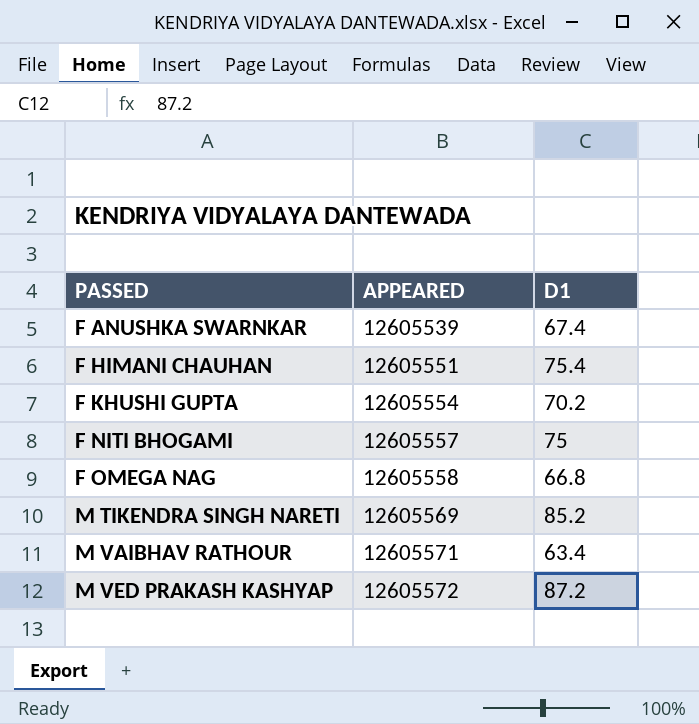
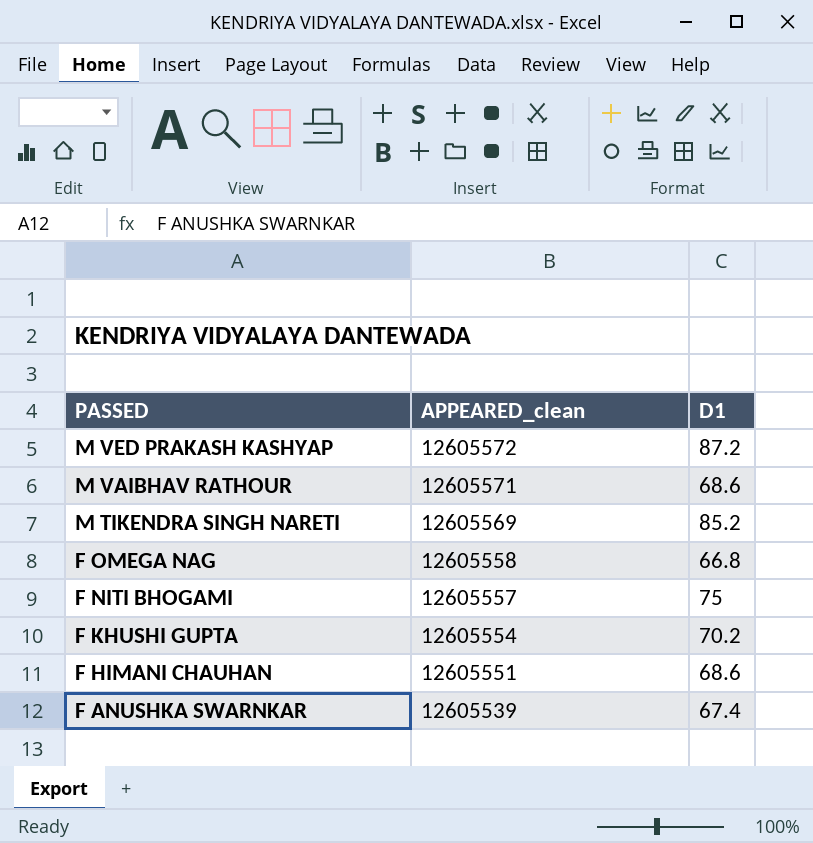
row order: PASSED ascending -> PASSED descending
column name: APPEARED -> APPEARED_clean
M VAIBHAV RATHOUR | D1: 63.4 -> 68.6
F HIMANI CHAUHAN | D1: 75.4 -> 68.6

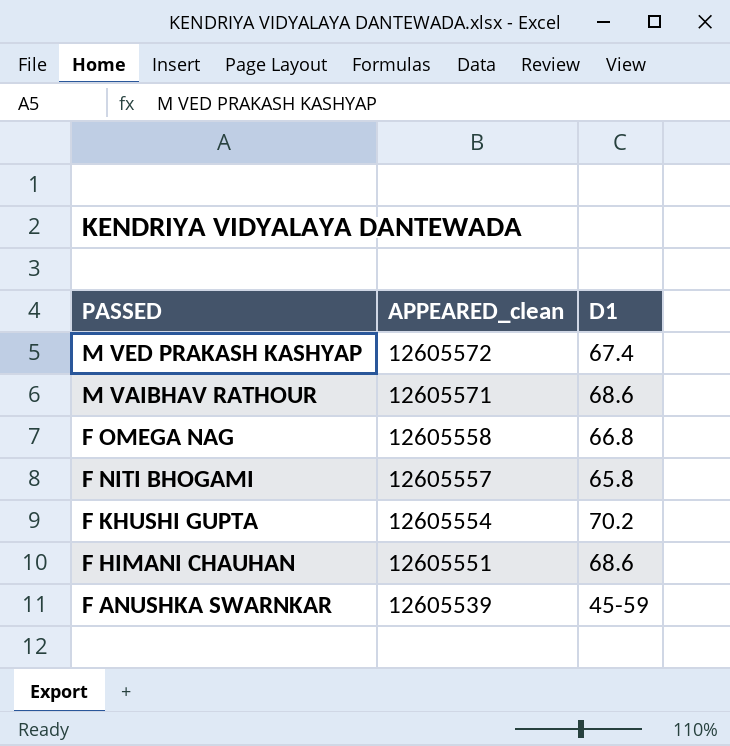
row M TIKENDRA SINGH NARETI: 12605569 | 85.2 -> none
M VED PRAKASH KASHYAP | D1: 87.2 -> 67.4
F NITI BHOGAMI | D1: 75 -> 65.8
F ANUSHKA SWARNKAR | D1: 67.4 -> 45-59

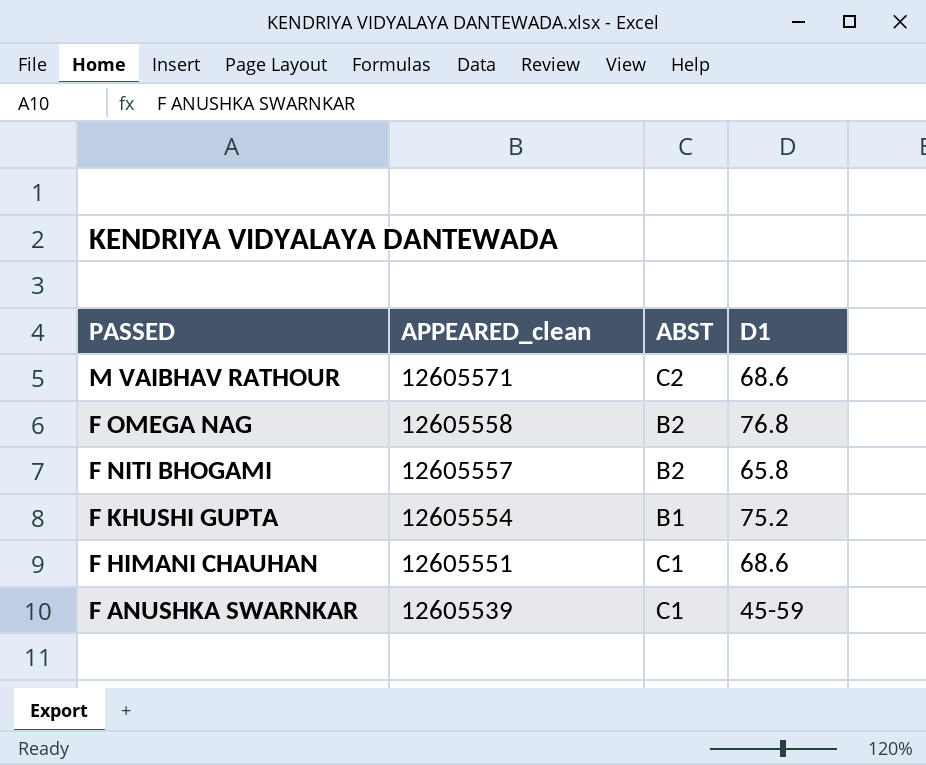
column ABST | position: none -> 3
row M VED PRAKASH KASHYAP: 12605572 | 67.4 -> none
F OMEGA NAG | D1: 66.8 -> 76.8
F KHUSHI GUPTA | D1: 70.2 -> 75.2

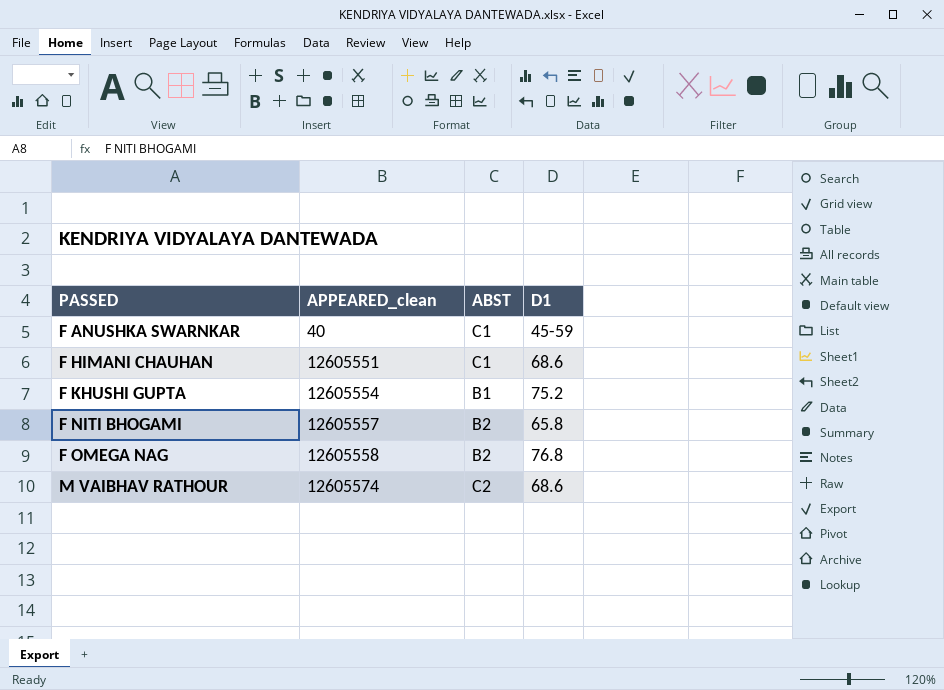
row order: PASSED descending -> PASSED ascending
F ANUSHKA SWARNKAR | APPEARED_clean: 12605539 -> 40
M VAIBHAV RATHOUR | APPEARED_clean: 12605571 -> 12605574

